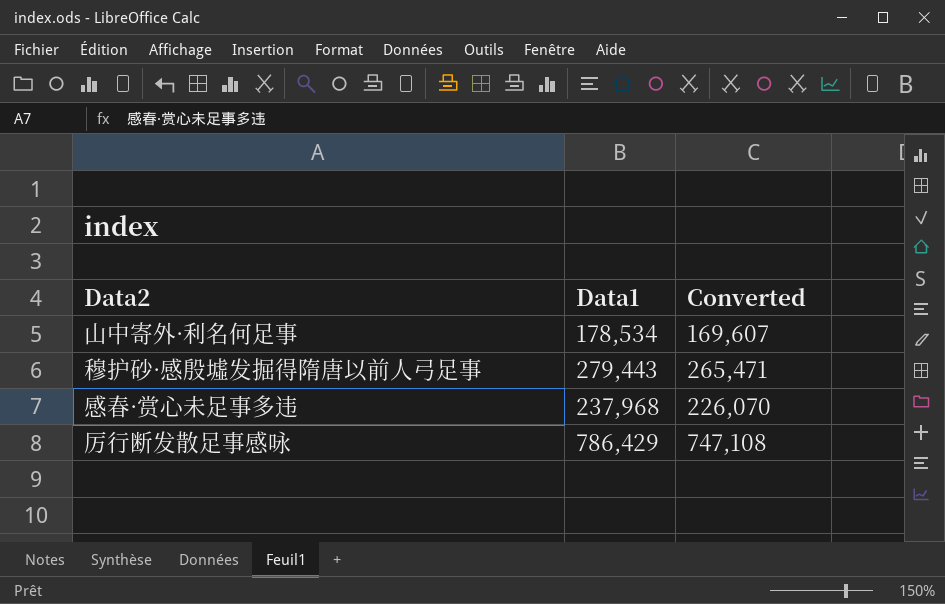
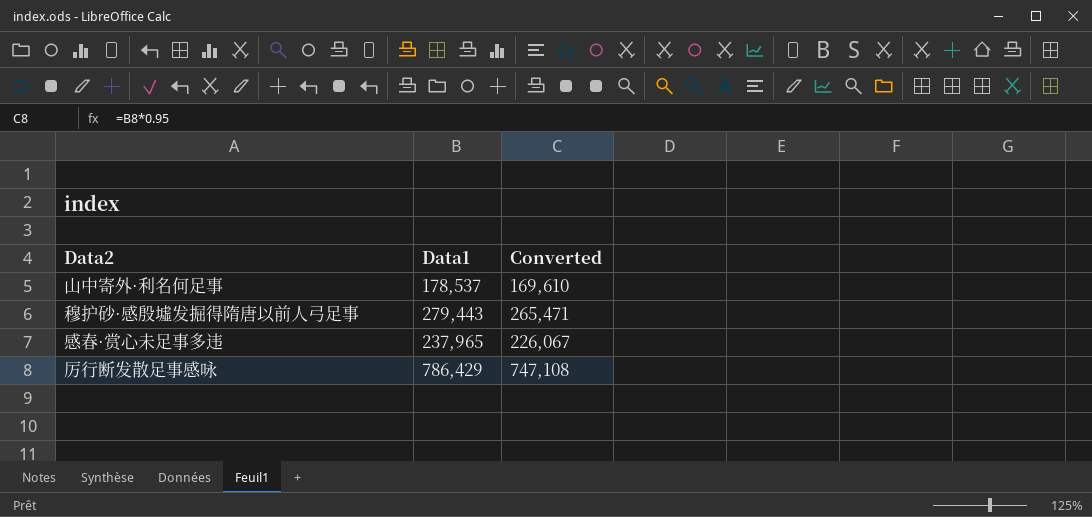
山中寄外·利名何足事 | Data1: 178,534 -> 178,537
山中寄外·利名何足事 | Converted: 169,607 -> 169,610
感春·赏心未足事多违 | Data1: 237,968 -> 237,965
感春·赏心未足事多违 | Converted: 226,070 -> 226,067

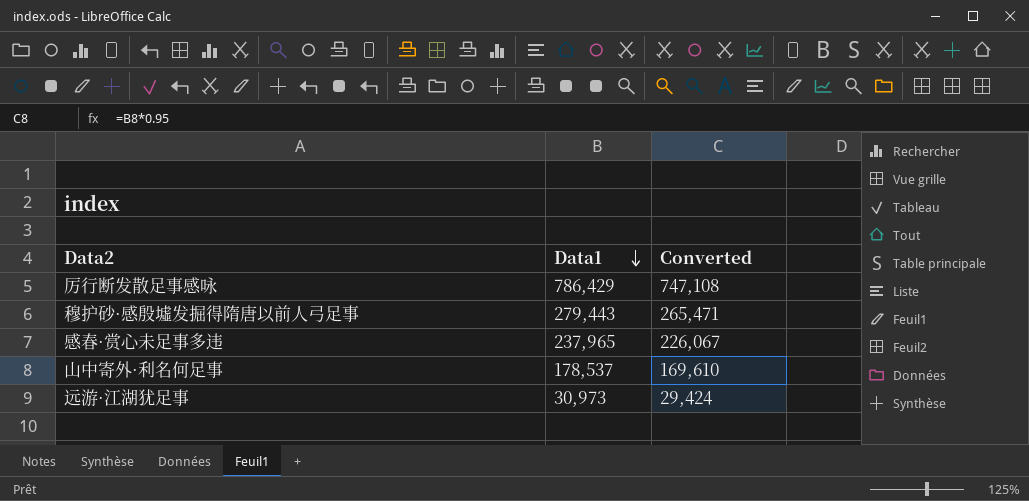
row order: none -> Data1 descending
row 远游·江湖犹足事: none -> 30,973 | 29,424

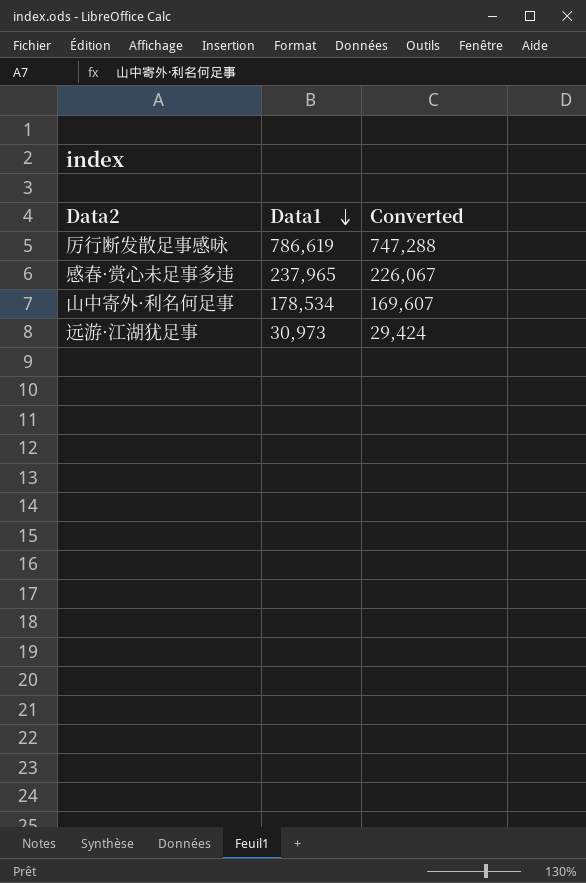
row 穆护砂·感殷墟发掘得隋唐以前人弓足事: 279,443 | 265,471 -> none
厉行断发散足事感咏 | Data1: 786,429 -> 786,619
厉行断发散足事感咏 | Converted: 747,108 -> 747,288
山中寄外·利名何足事 | Data1: 178,537 -> 178,534
山中寄外·利名何足事 | Converted: 169,610 -> 169,607

